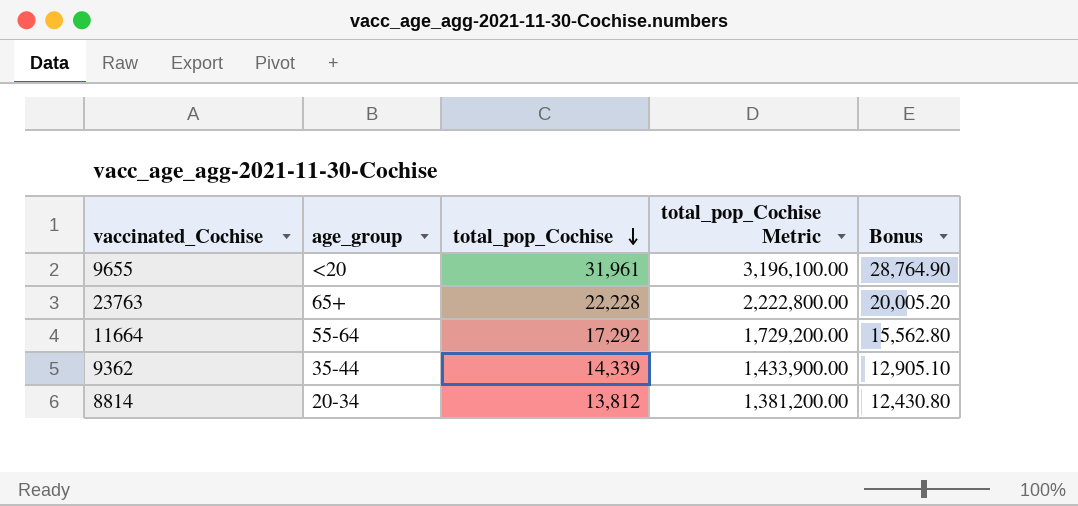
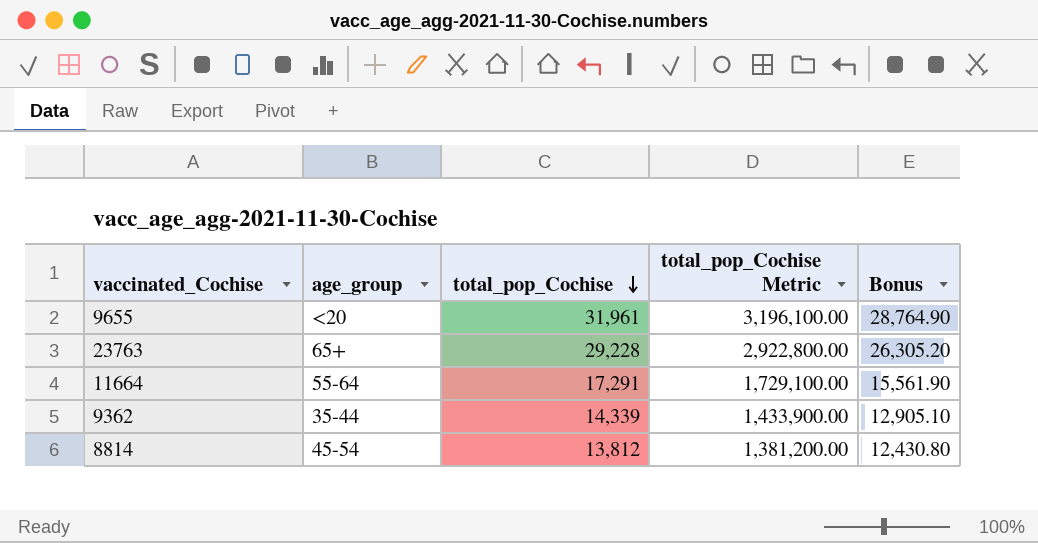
23763 | total_pop_Cochise: 22,228 -> 29,228
23763 | total_pop_Cochise Metric: 2,222,800.00 -> 2,922,800.00
23763 | Bonus: 20,005.20 -> 26,305.20
11664 | total_pop_Cochise: 17,292 -> 17,291
11664 | total_pop_Cochise Metric: 1,729,200.00 -> 1,729,100.00
11664 | Bonus: 15,562.80 -> 15,561.90
8814 | age_group: 20-34 -> 45-54

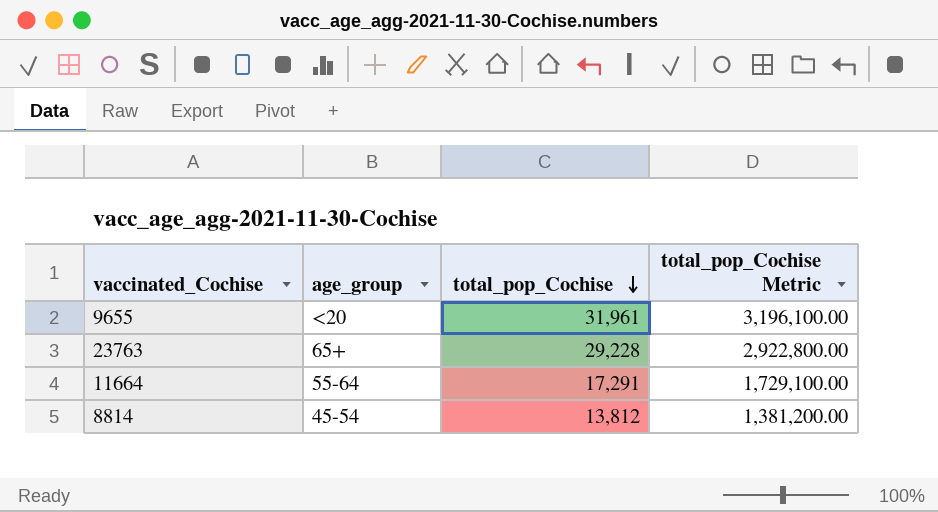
column Bonus | formula: [total_pop_Cochise] * 0.9 -> none
row 9362: 35-44 | 14,339 | 1,433,900.00 | 12,905.10 -> none

